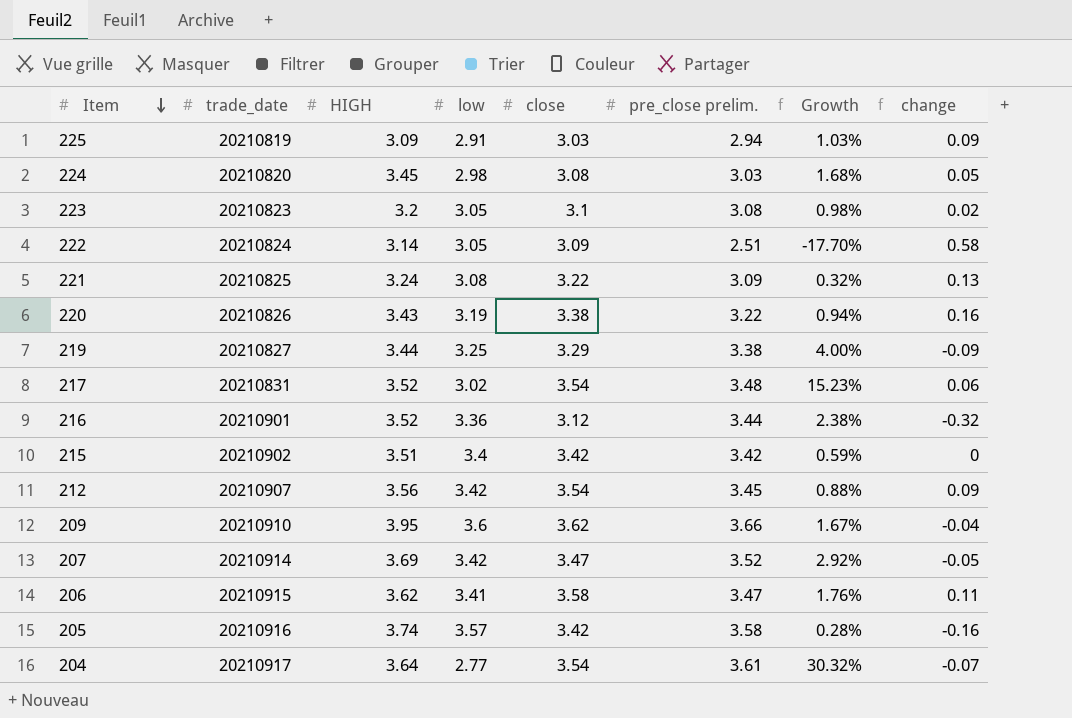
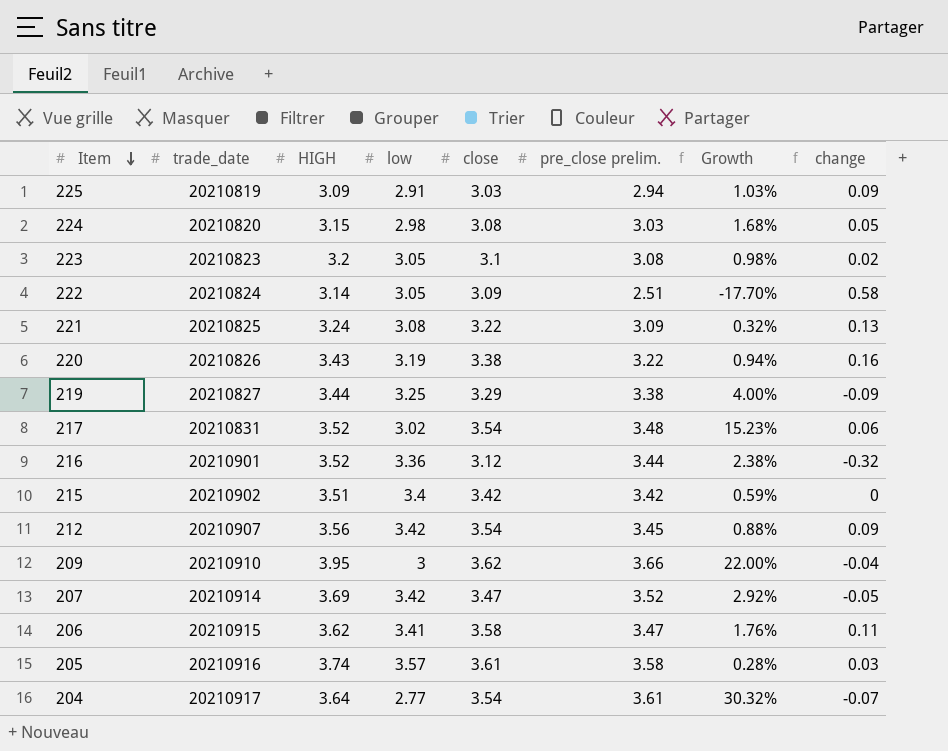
224 | HIGH: 3.45 -> 3.15
209 | low: 3.6 -> 3
209 | Growth: 1.67% -> 22.00%
205 | close: 3.42 -> 3.61
205 | change: -0.16 -> 0.03

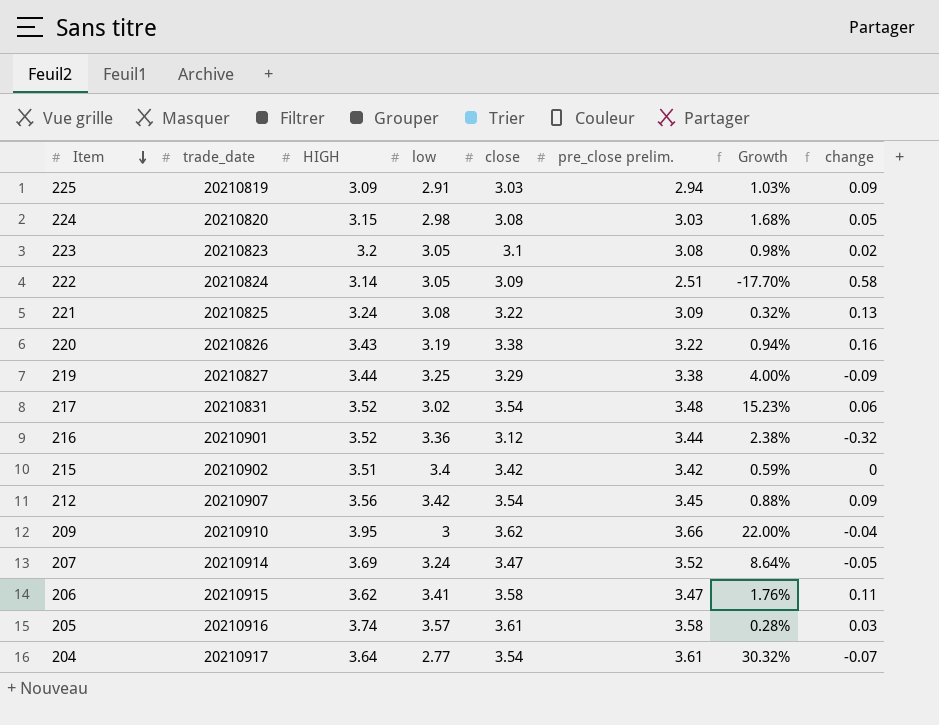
207 | low: 3.42 -> 3.24
207 | Growth: 2.92% -> 8.64%

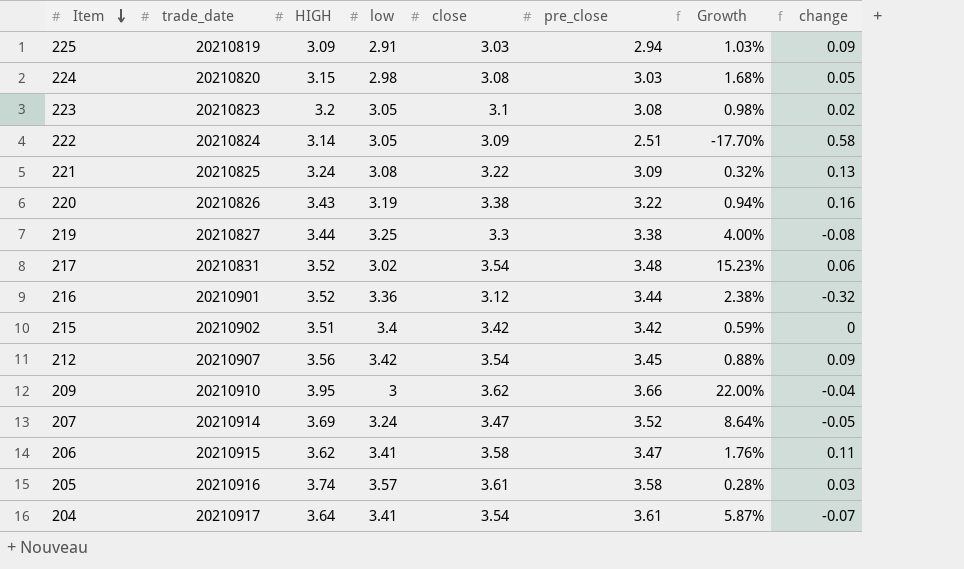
column name: pre_close prelim. -> pre_close
219 | close: 3.29 -> 3.3
219 | change: -0.09 -> -0.08
204 | low: 2.77 -> 3.41
204 | Growth: 30.32% -> 5.87%

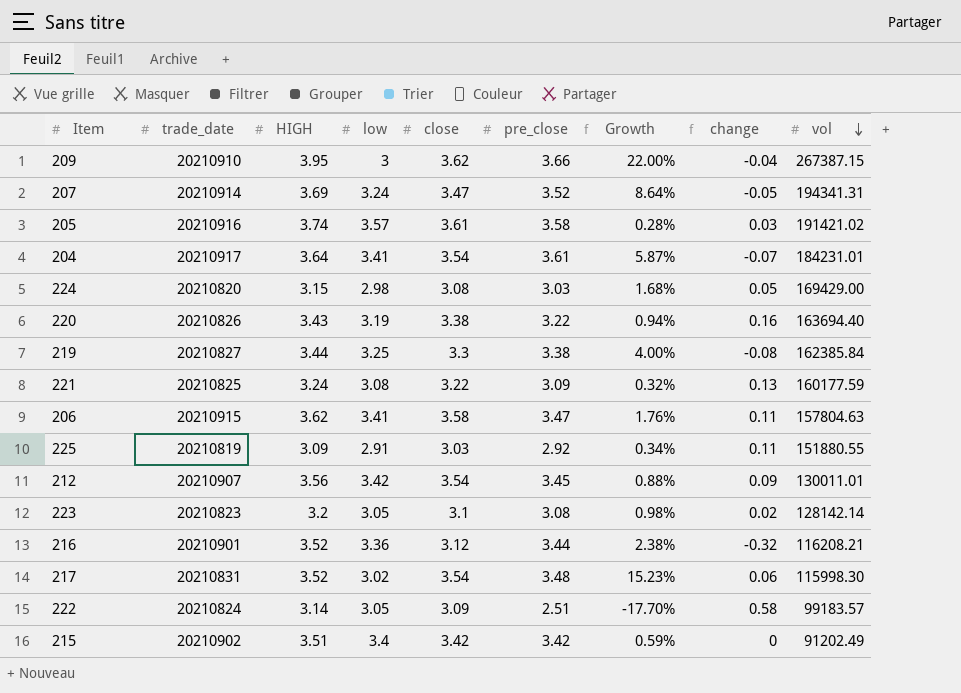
row order: Item descending -> vol descending
column vol | position: none -> 9
225 | pre_close: 2.94 -> 2.92
225 | Growth: 1.03% -> 0.34%
225 | change: 0.09 -> 0.11

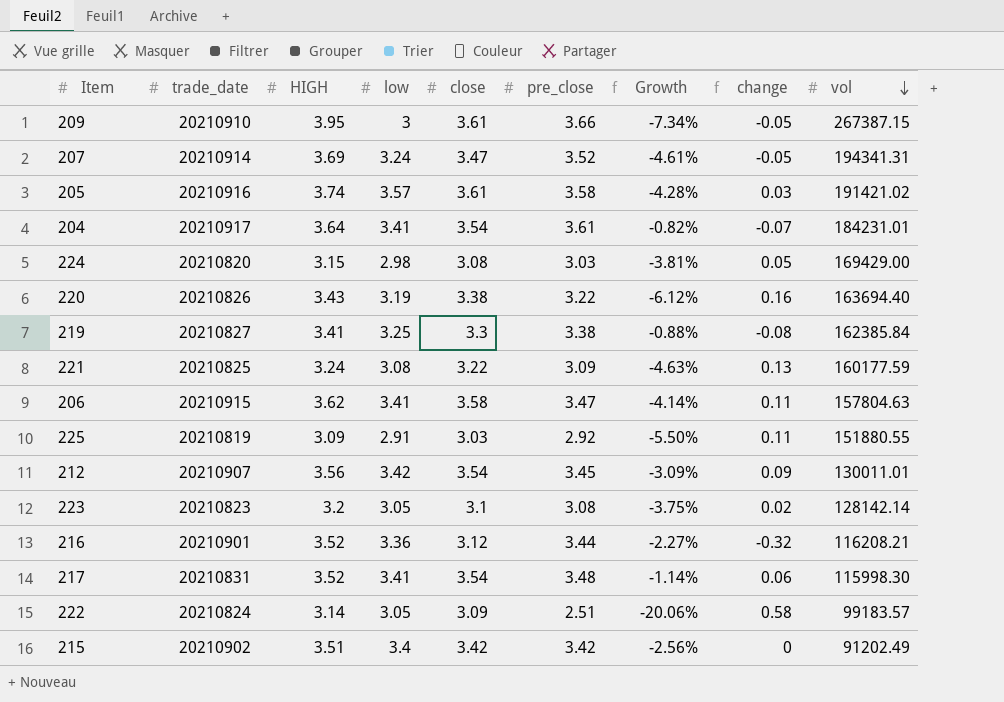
column Growth | formula: ([pre_close] - [low]) / [low] -> ([pre_close] - [HIGH]) / [HIGH]
209 | close: 3.62 -> 3.61
209 | change: -0.04 -> -0.05
219 | HIGH: 3.44 -> 3.41
217 | low: 3.02 -> 3.41

